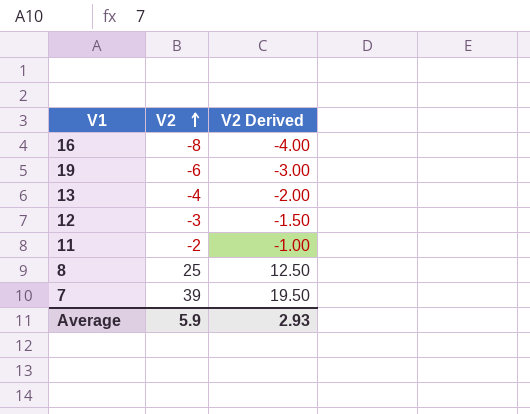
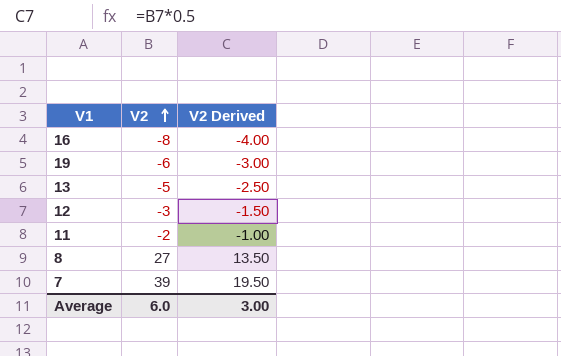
13 | V2: -4 -> -5
13 | V2 Derived: -2.00 -> -2.50
8 | V2: 25 -> 27
8 | V2 Derived: 12.50 -> 13.50
Average | V2: 5.9 -> 6.0
Average | V2 Derived: 2.93 -> 3.00

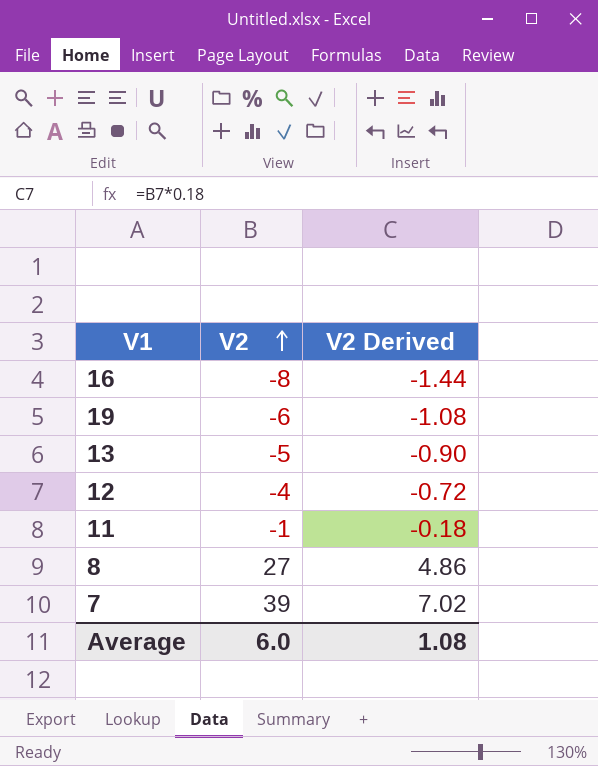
column V2 Derived | formula: [V2] * 0.5 -> [V2] * 0.18
12 | V2: -3 -> -4
11 | V2: -2 -> -1
Average | V2 Derived: 3.00 -> 1.08

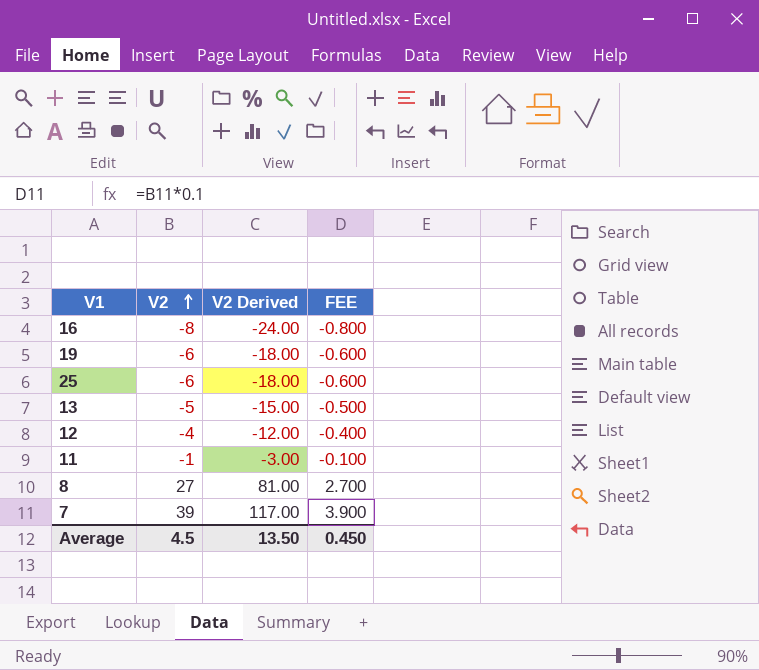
column V2 Derived | formula: [V2] * 0.18 -> [V2] * 3
column FEE | formula: none -> [V2] * 0.1
row 25: none -> -6 | -18.00 | -0.600
Average | V2: 6.0 -> 4.5
Average | V2 Derived: 1.08 -> 13.50

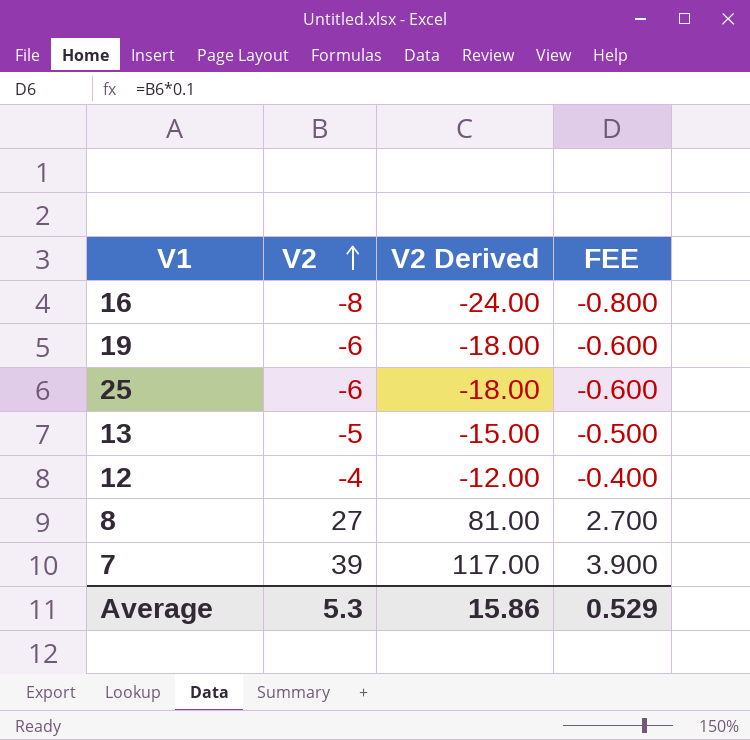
row 11: -1 | -3.00 | -0.100 -> none
Average | V2: 4.5 -> 5.3
Average | V2 Derived: 13.50 -> 15.86
Average | FEE: 0.450 -> 0.529

